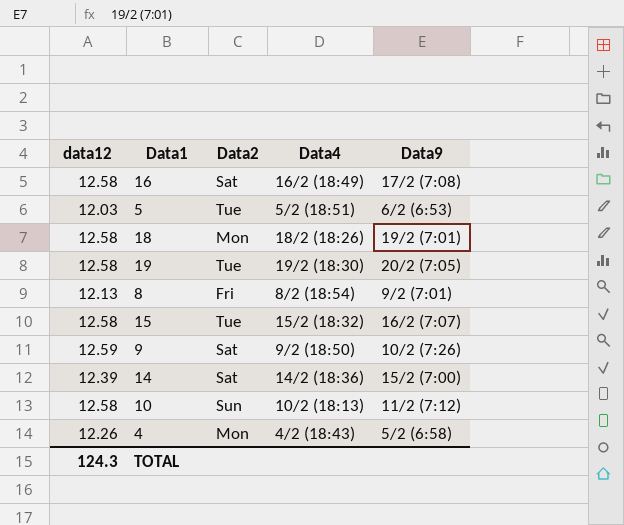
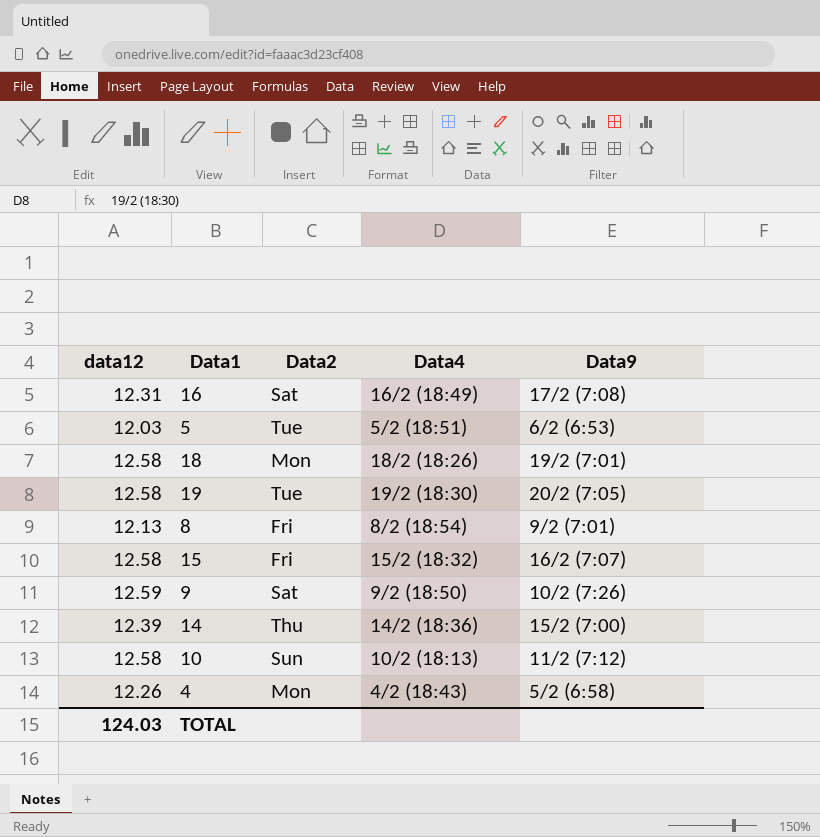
16 | data12: 12.58 -> 12.31
15 | Data2: Tue -> Fri
14 | Data2: Sat -> Thu
TOTAL | data12: 124.3 -> 124.03

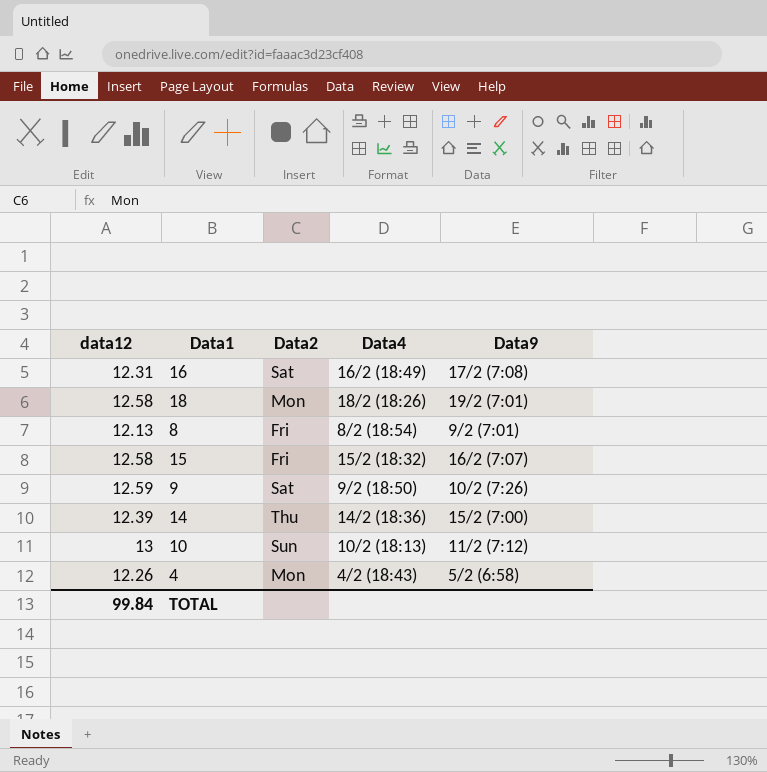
row 5: 12.03 | Tue | 5/2 (18:51) | 6/2 (6:53) -> none
row 19: 12.58 | Tue | 19/2 (18:30) | 20/2 (7:05) -> none
10 | data12: 12.58 -> 13
TOTAL | data12: 124.03 -> 99.84

